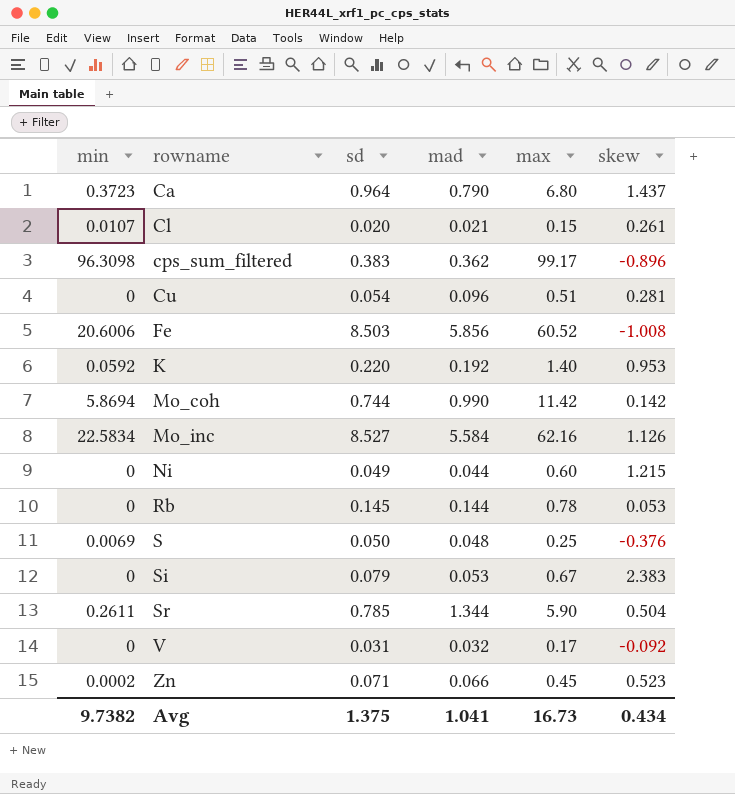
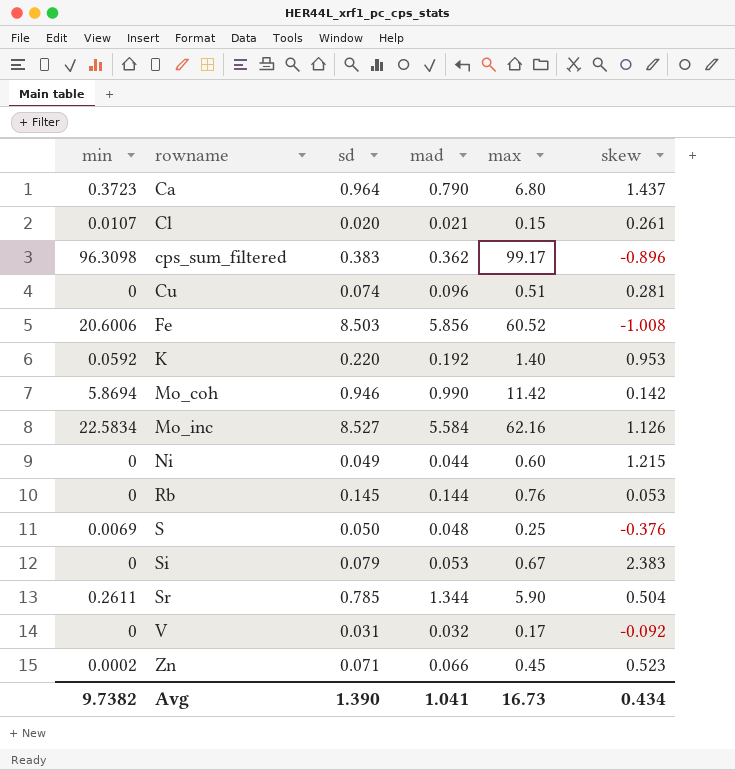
Cu | sd: 0.054 -> 0.074
Mo_coh | sd: 0.744 -> 0.946
Rb | max: 0.78 -> 0.76
Avg | sd: 1.375 -> 1.390

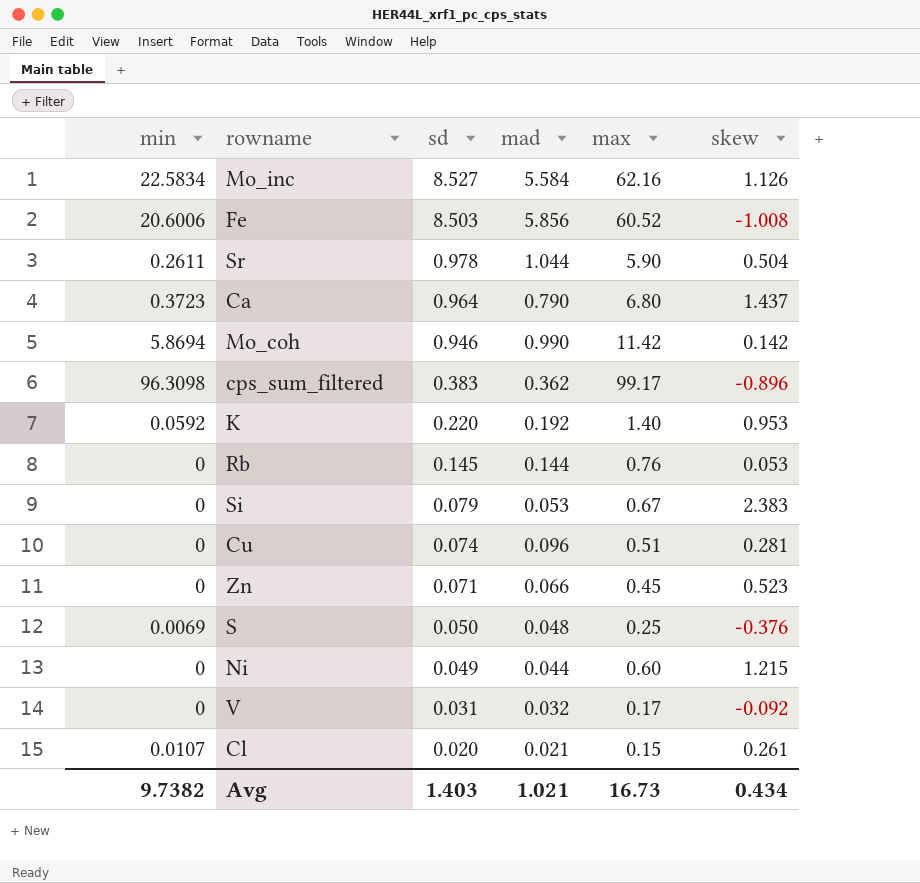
row order: rowname ascending -> sd descending
Sr | sd: 0.785 -> 0.978
Sr | mad: 1.344 -> 1.044
Zn | min: 0.0002 -> 0
Avg | sd: 1.390 -> 1.403
Avg | mad: 1.041 -> 1.021

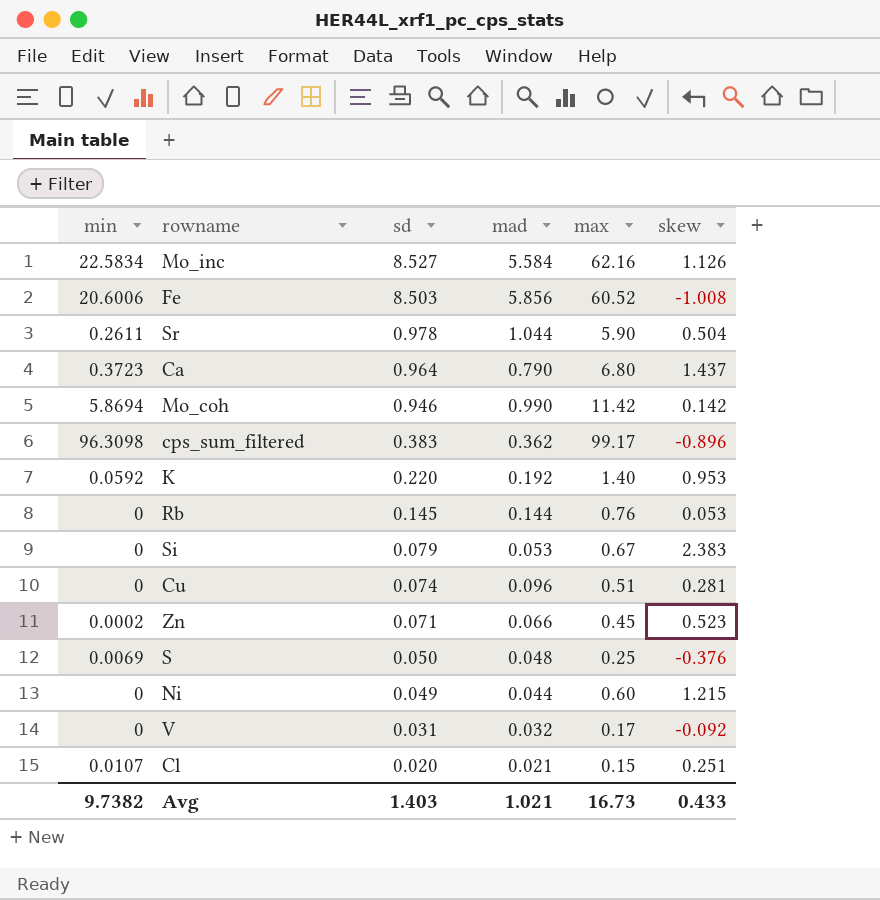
Zn | min: 0 -> 0.0002
Cl | skew: 0.261 -> 0.251
Avg | skew: 0.434 -> 0.433

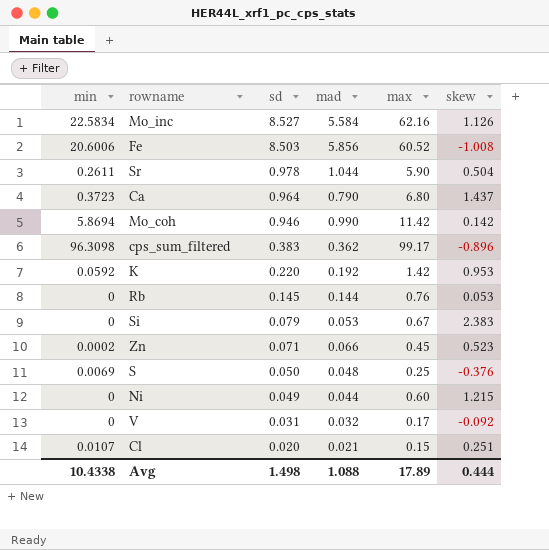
row Cu: 0 | 0.074 | 0.096 | 0.51 | 0.281 -> none
K | max: 1.40 -> 1.42
Avg | min: 9.7382 -> 10.4338
Avg | sd: 1.403 -> 1.498
Avg | mad: 1.021 -> 1.088
Avg | max: 16.73 -> 17.89
Avg | skew: 0.433 -> 0.444

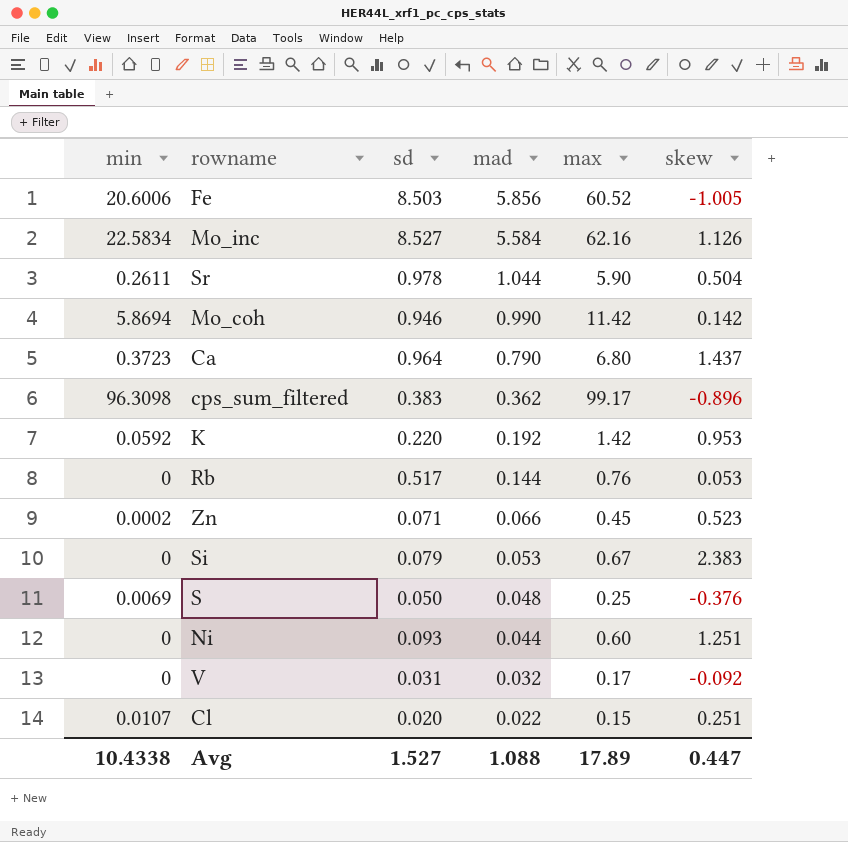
row order: sd descending -> mad descending
Fe | skew: -1.008 -> -1.005
Rb | sd: 0.145 -> 0.517
Ni | sd: 0.049 -> 0.093
Ni | skew: 1.215 -> 1.251
Cl | mad: 0.021 -> 0.022
Avg | sd: 1.498 -> 1.527
Avg | skew: 0.444 -> 0.447

